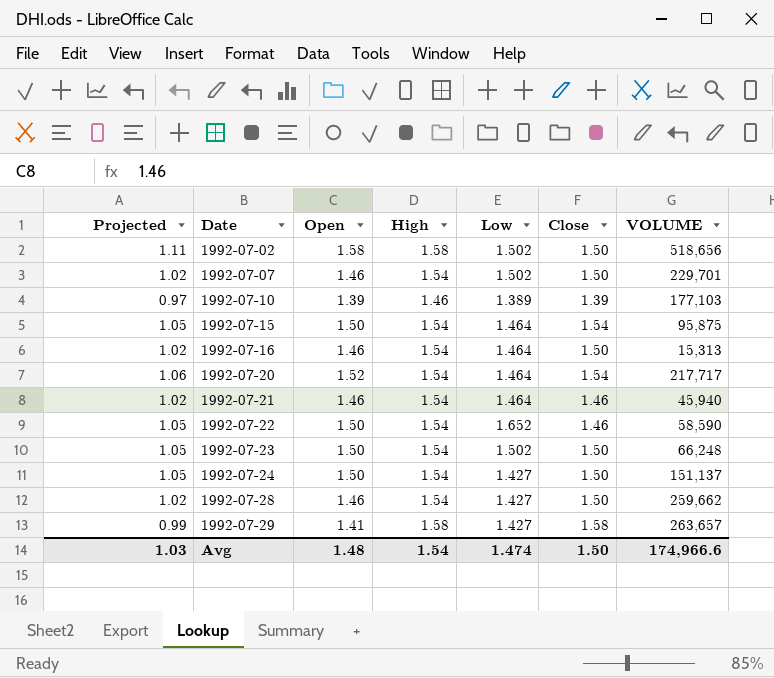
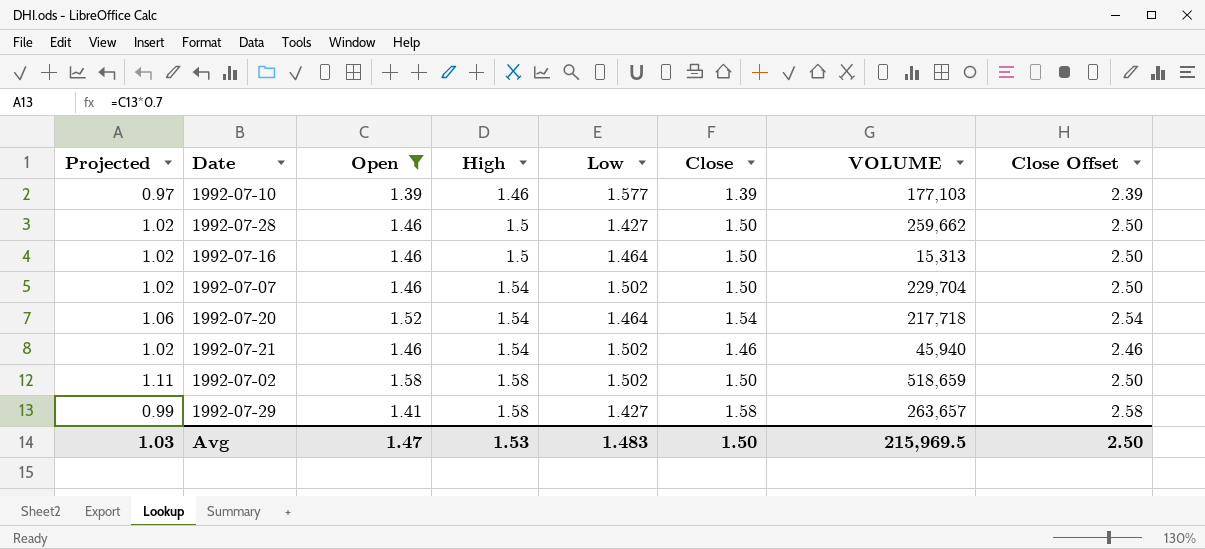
filter: none -> Open != 1.50
row order: Date ascending -> High ascending
column Close Offset | formula: none -> [Close] + 1
1992-07-10 | Low: 1.389 -> 1.577
1992-07-28 | High: 1.54 -> 1.5
1992-07-16 | High: 1.54 -> 1.5
1992-07-07 | VOLUME: 229,701 -> 229,704
1992-07-20 | VOLUME: 217,717 -> 217,718
1992-07-21 | Low: 1.464 -> 1.502
1992-07-02 | VOLUME: 518,656 -> 518,659
Avg | Open: 1.48 -> 1.47
Avg | High: 1.54 -> 1.53
Avg | Low: 1.474 -> 1.483
Avg | VOLUME: 174,966.6 -> 215,969.5

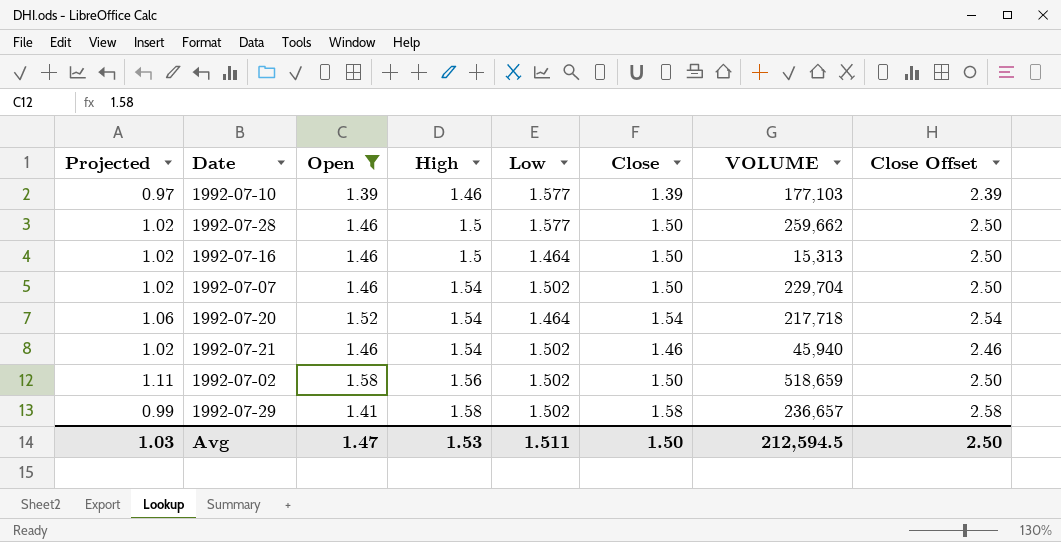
1992-07-28 | Low: 1.427 -> 1.577
1992-07-02 | High: 1.58 -> 1.56
1992-07-29 | Low: 1.427 -> 1.502
1992-07-29 | VOLUME: 263,657 -> 236,657
Avg | Low: 1.483 -> 1.511
Avg | VOLUME: 215,969.5 -> 212,594.5

